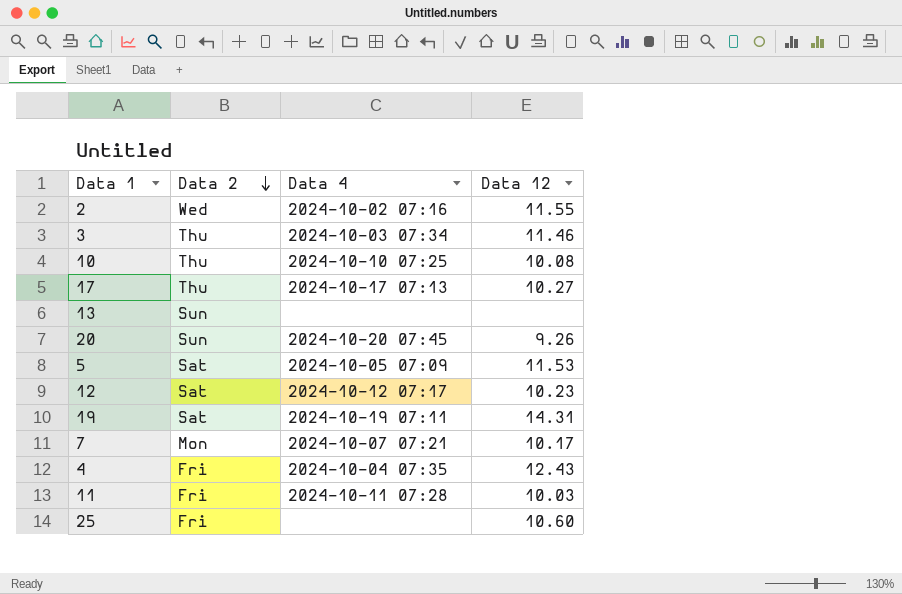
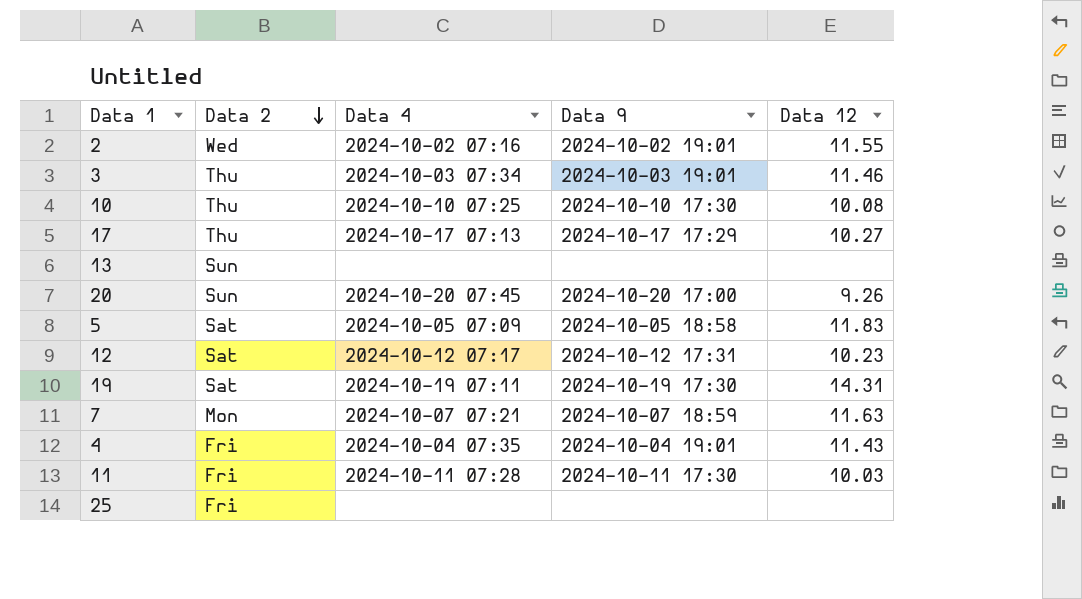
column Data 9 | position: none -> 4
5 | Data 12: 11.53 -> 11.83
7 | Data 12: 10.17 -> 11.63
4 | Data 12: 12.43 -> 11.43
25 | Data 12: 10.60 -> none

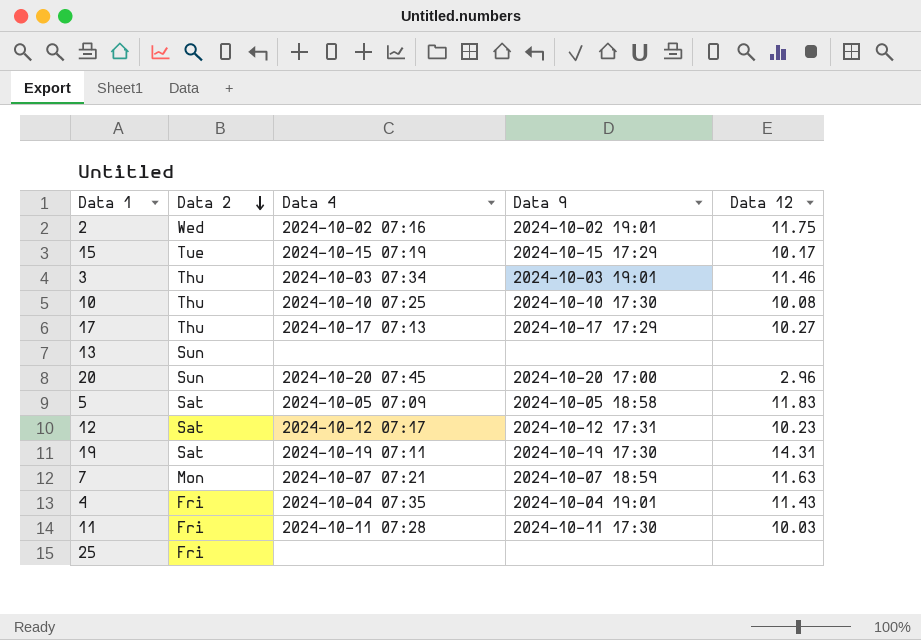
2 | Data 12: 11.55 -> 11.75
row 15: none -> Tue | 2024-10-15 07:19 | 2024-10-15 17:29 | 10.17
20 | Data 12: 9.26 -> 2.96

